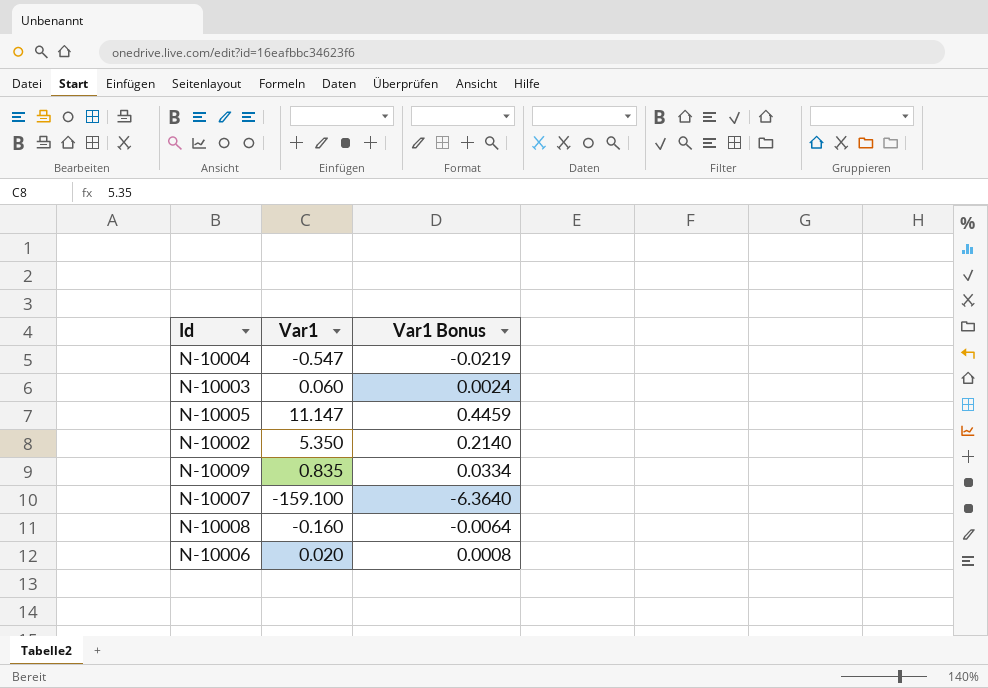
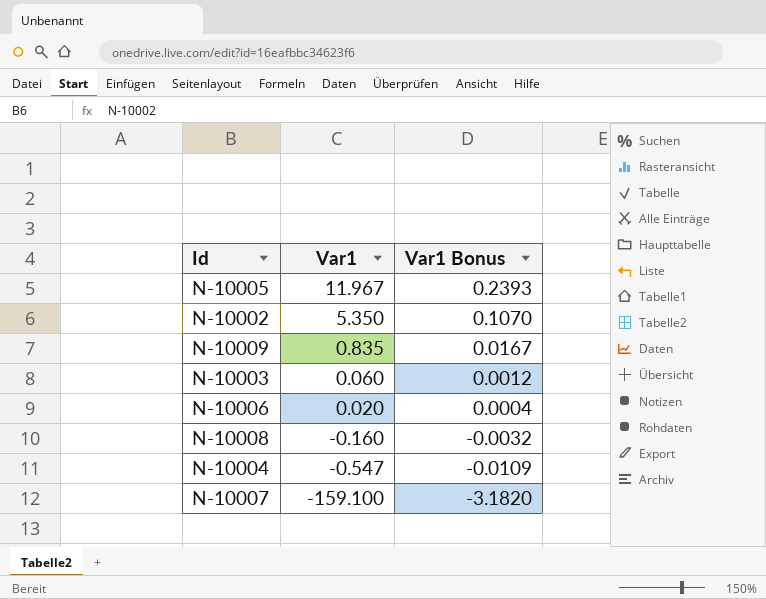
row order: none -> Var1 descending
column Var1 Bonus | formula: [Var1] * 0.04 -> [Var1] * 0.02
N-10005 | Var1: 11.147 -> 11.967

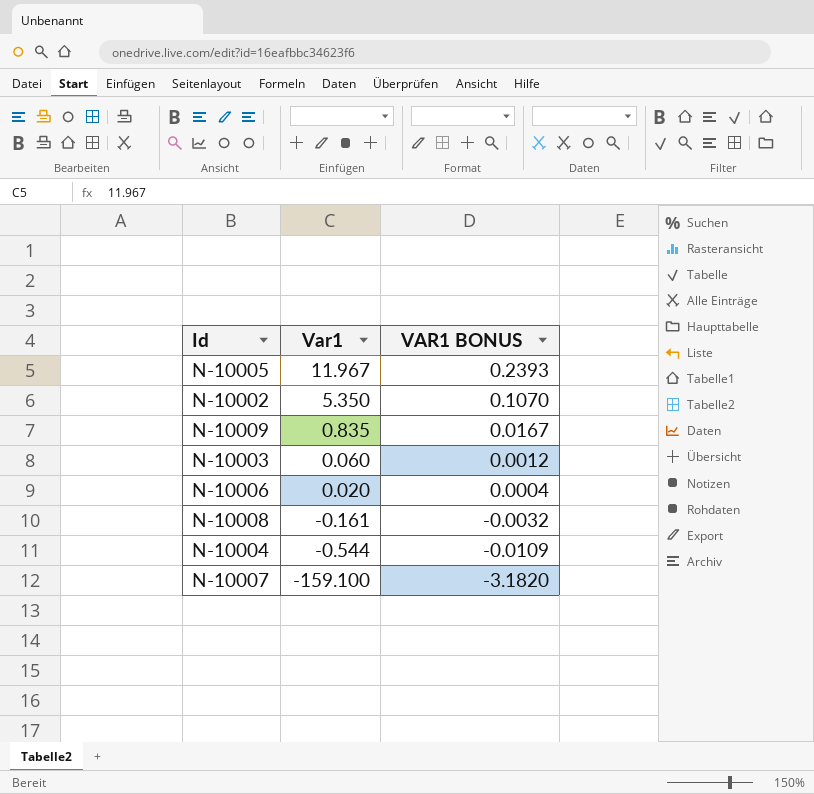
column name: Var1 Bonus -> VAR1 BONUS
N-10008 | Var1: -0.160 -> -0.161
N-10004 | Var1: -0.547 -> -0.544

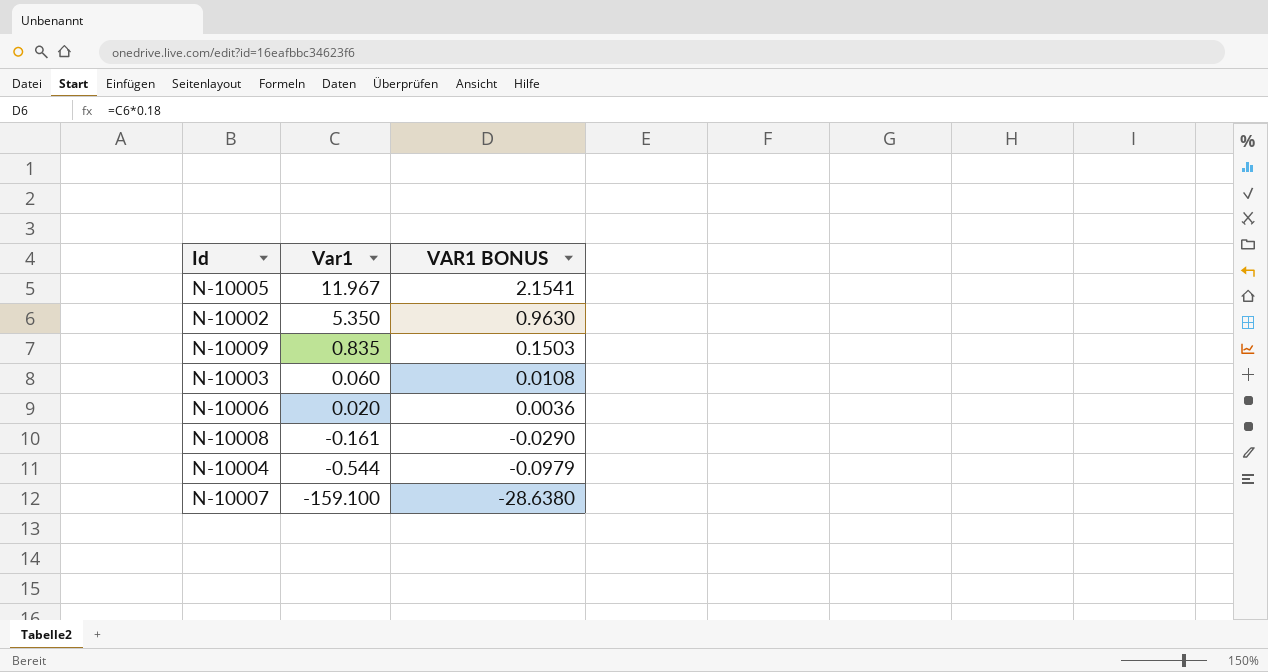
column VAR1 BONUS | formula: [Var1] * 0.02 -> [Var1] * 0.18

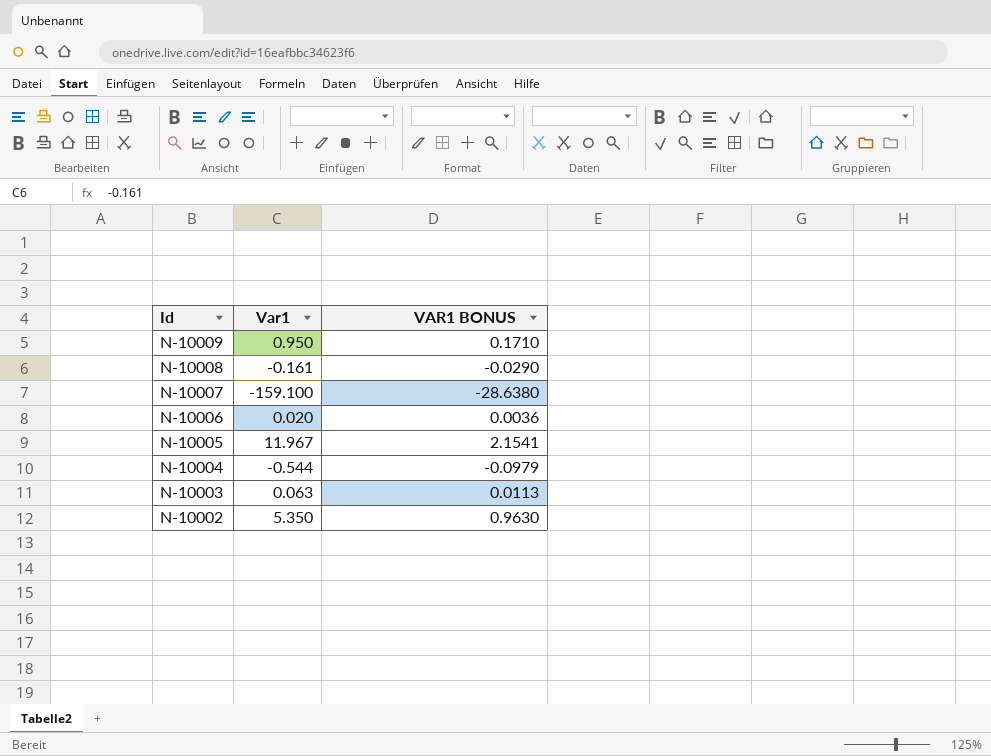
row order: Var1 descending -> Id descending
N-10009 | Var1: 0.835 -> 0.950
N-10009 | VAR1 BONUS: 0.1503 -> 0.1710
N-10003 | Var1: 0.060 -> 0.063
N-10003 | VAR1 BONUS: 0.0108 -> 0.0113

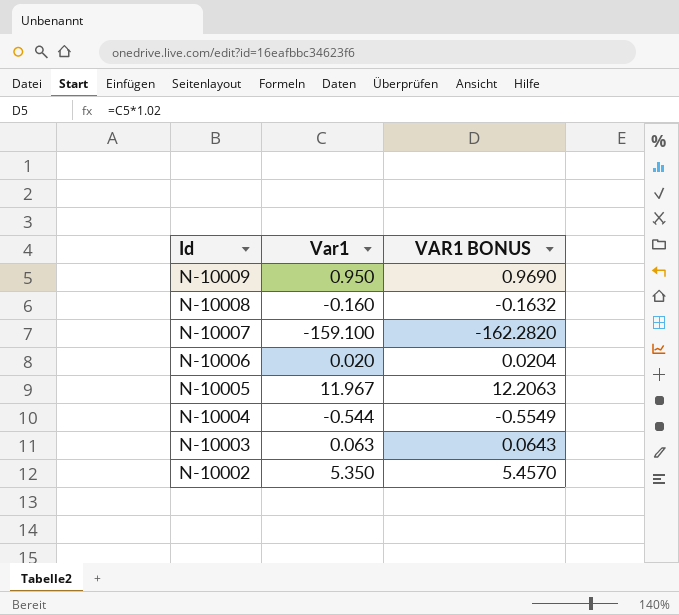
column VAR1 BONUS | formula: [Var1] * 0.18 -> [Var1] * 1.02
N-10008 | Var1: -0.161 -> -0.160

